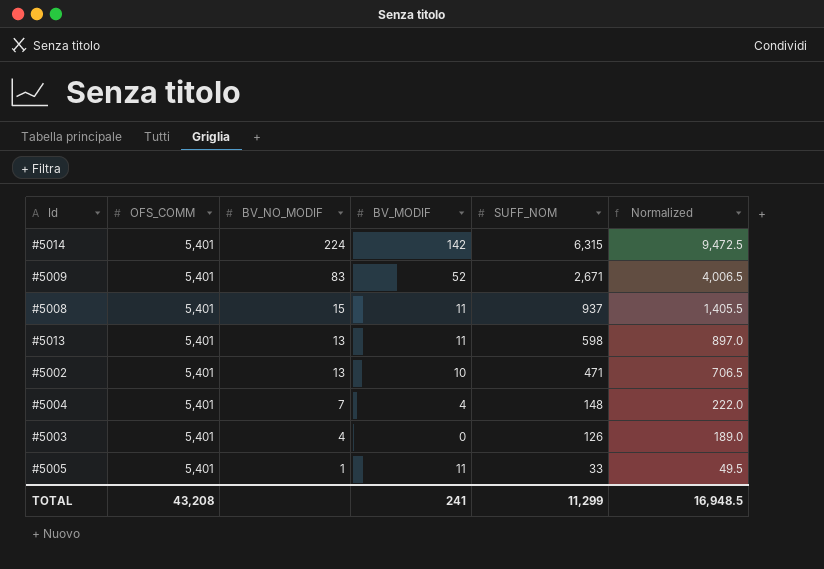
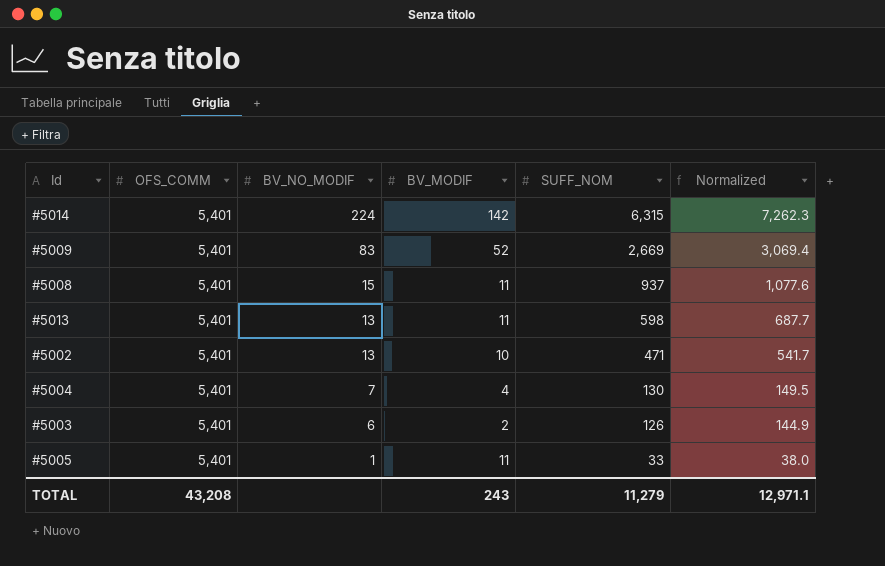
column Normalized | formula: [SUFF_NOM] * 1.5 -> [SUFF_NOM] * 1.15
#5009 | SUFF_NOM: 2,671 -> 2,669
#5004 | SUFF_NOM: 148 -> 130
#5003 | BV_NO_MODIF: 4 -> 6
#5003 | BV_MODIF: 0 -> 2
TOTAL | BV_MODIF: 241 -> 243
TOTAL | SUFF_NOM: 11,299 -> 11,279
TOTAL | Normalized: 16,948.5 -> 12,971.1

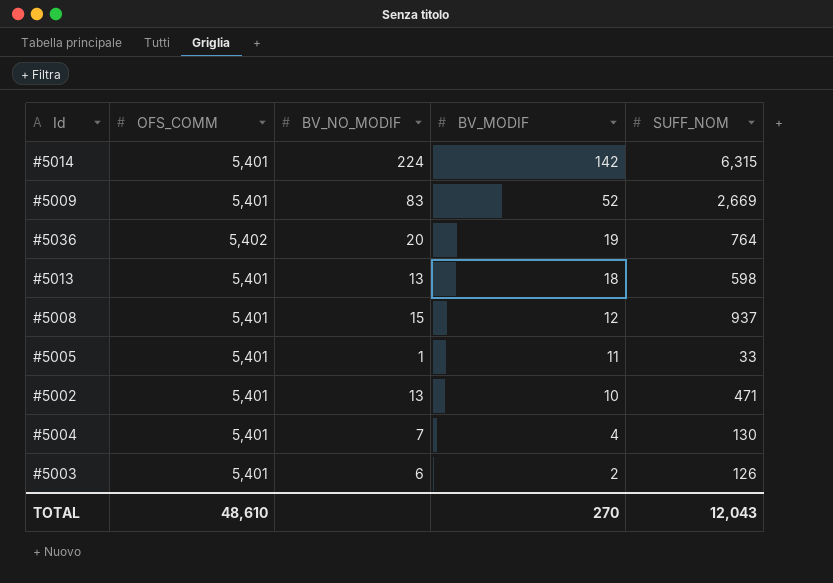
row order: BV_NO_MODIF descending -> BV_MODIF descending
column Normalized | formula: [SUFF_NOM] * 1.15 -> none
row #5036: none -> 5,402 | 20 | 19 | 764
#5013 | BV_MODIF: 11 -> 18
#5008 | BV_MODIF: 11 -> 12
TOTAL | OFS_COMM: 43,208 -> 48,610
TOTAL | BV_MODIF: 243 -> 270
TOTAL | SUFF_NOM: 11,279 -> 12,043

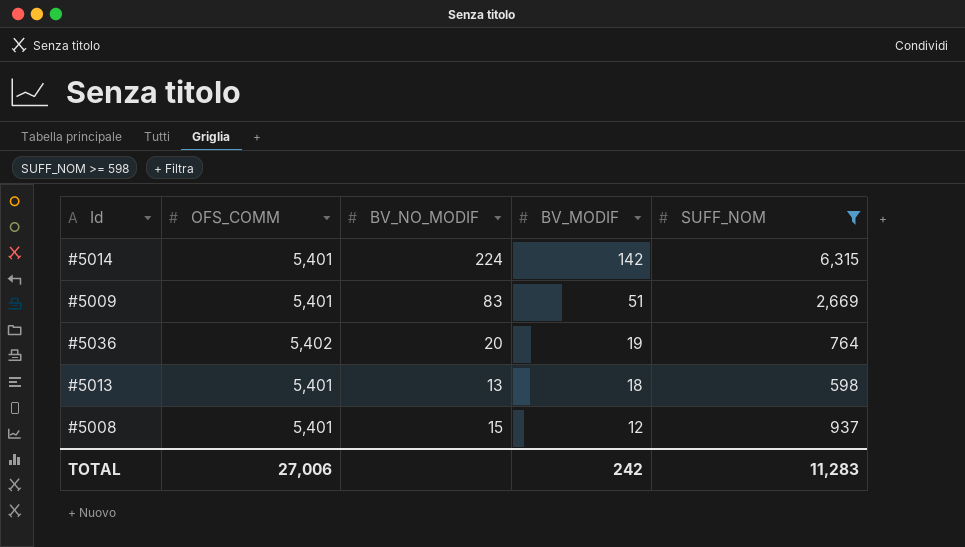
filter: none -> SUFF_NOM >= 598
#5009 | BV_MODIF: 52 -> 51
TOTAL | OFS_COMM: 48,610 -> 27,006
TOTAL | BV_MODIF: 270 -> 242
TOTAL | SUFF_NOM: 12,043 -> 11,283

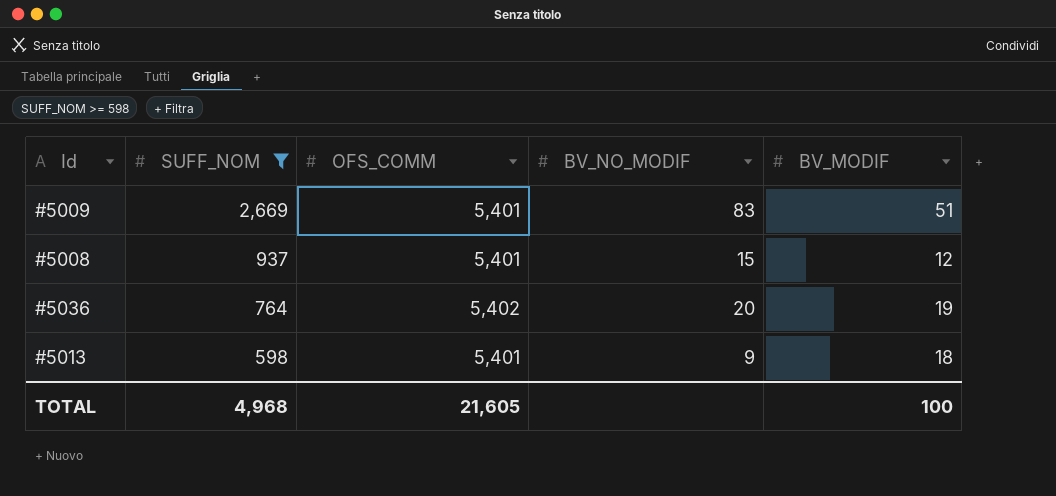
row order: BV_MODIF descending -> SUFF_NOM descending
column SUFF_NOM | position: 5 -> 2
row #5014: 5,401 | 224 | 142 | 6,315 -> none
#5013 | BV_NO_MODIF: 13 -> 9
TOTAL | SUFF_NOM: 11,283 -> 4,968
TOTAL | OFS_COMM: 27,006 -> 21,605
TOTAL | BV_MODIF: 242 -> 100

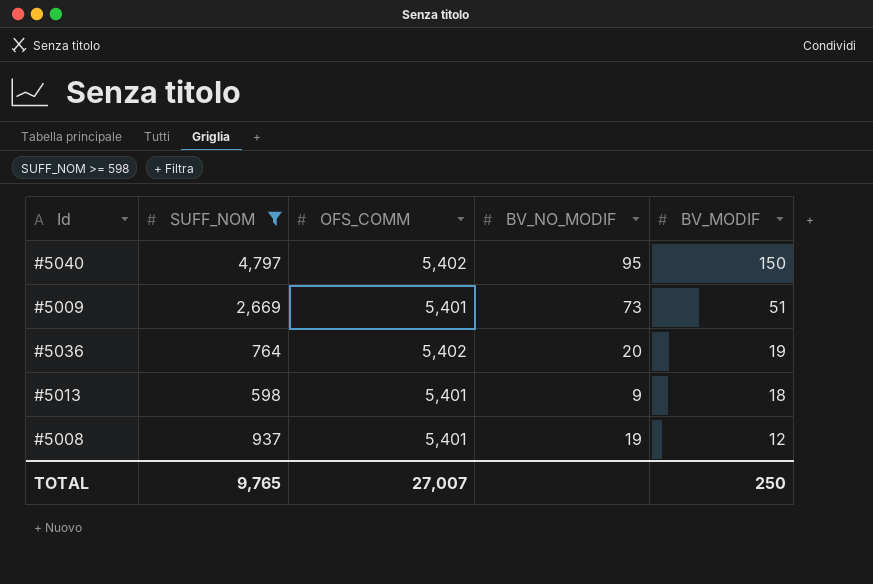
row order: SUFF_NOM descending -> BV_MODIF descending
row #5040: none -> 4,797 | 5,402 | 95 | 150
#5009 | BV_NO_MODIF: 83 -> 73
#5008 | BV_NO_MODIF: 15 -> 19
TOTAL | SUFF_NOM: 4,968 -> 9,765
TOTAL | OFS_COMM: 21,605 -> 27,007
TOTAL | BV_MODIF: 100 -> 250

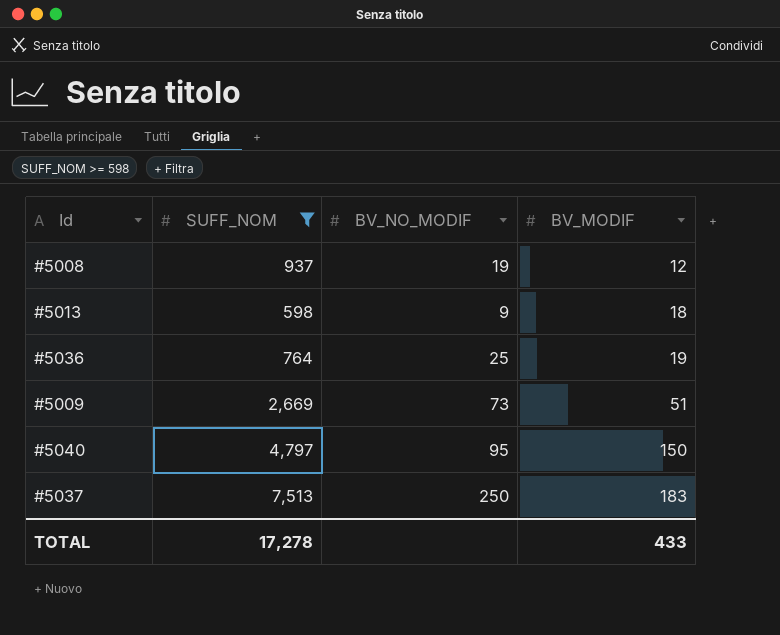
row order: BV_MODIF descending -> BV_MODIF ascending
column OFS_COMM | position: 3 -> none
#5036 | BV_NO_MODIF: 20 -> 25
row #5037: none -> 7,513 | 250 | 183
TOTAL | SUFF_NOM: 9,765 -> 17,278
TOTAL | BV_MODIF: 250 -> 433

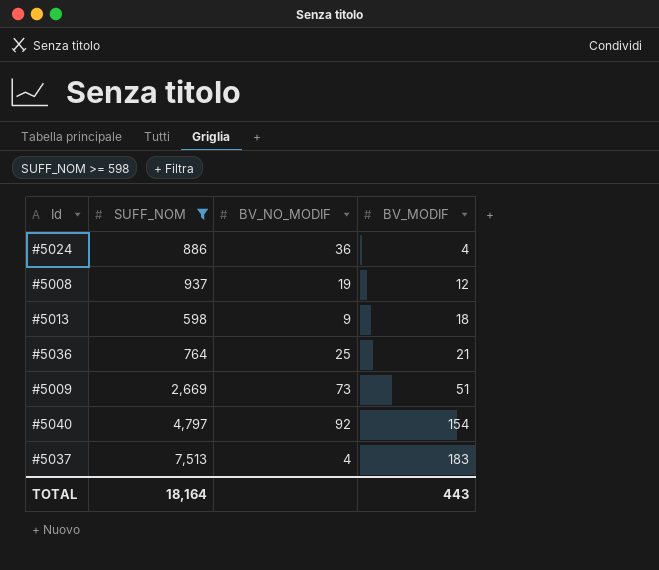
row #5024: none -> 886 | 36 | 4
#5036 | BV_MODIF: 19 -> 21
#5040 | BV_NO_MODIF: 95 -> 92
#5040 | BV_MODIF: 150 -> 154
#5037 | BV_NO_MODIF: 250 -> 4
TOTAL | SUFF_NOM: 17,278 -> 18,164
TOTAL | BV_MODIF: 433 -> 443

